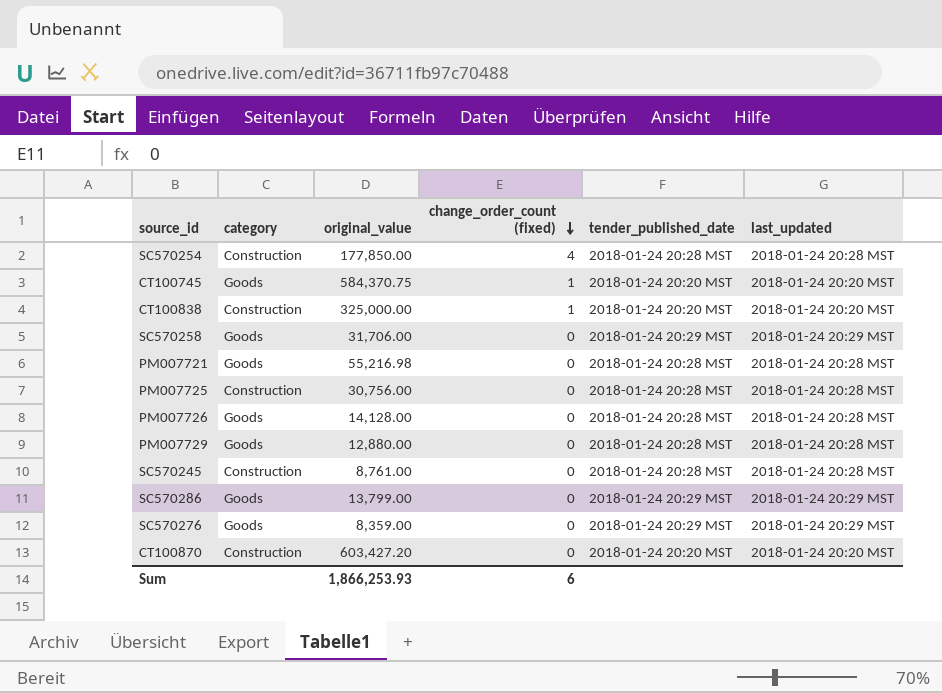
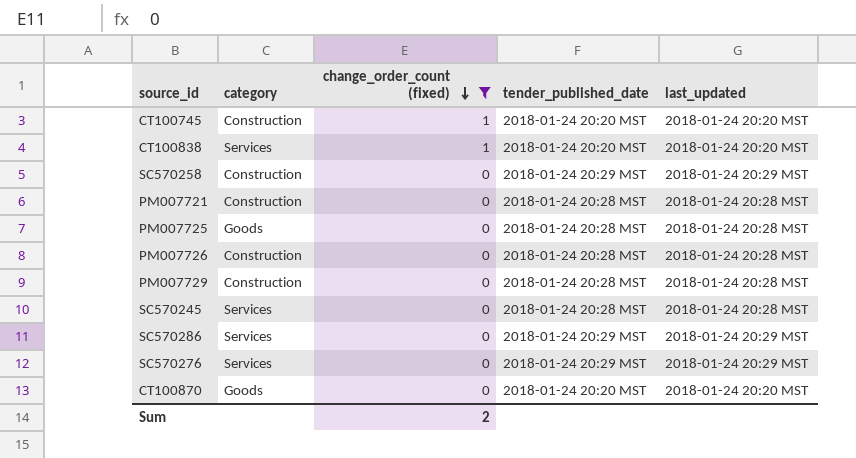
filter: none -> change_order_count (fixed) != 4
column original_value | position: 3 -> none
CT100745 | category: Goods -> Construction
CT100838 | category: Construction -> Services
SC570258 | category: Goods -> Construction
PM007721 | category: Goods -> Construction
PM007725 | category: Construction -> Goods
PM007726 | category: Goods -> Construction
PM007729 | category: Goods -> Construction
SC570245 | category: Construction -> Services
SC570286 | category: Goods -> Services
SC570276 | category: Goods -> Services
CT100870 | category: Construction -> Goods
Sum | change_order_count (fixed): 6 -> 2

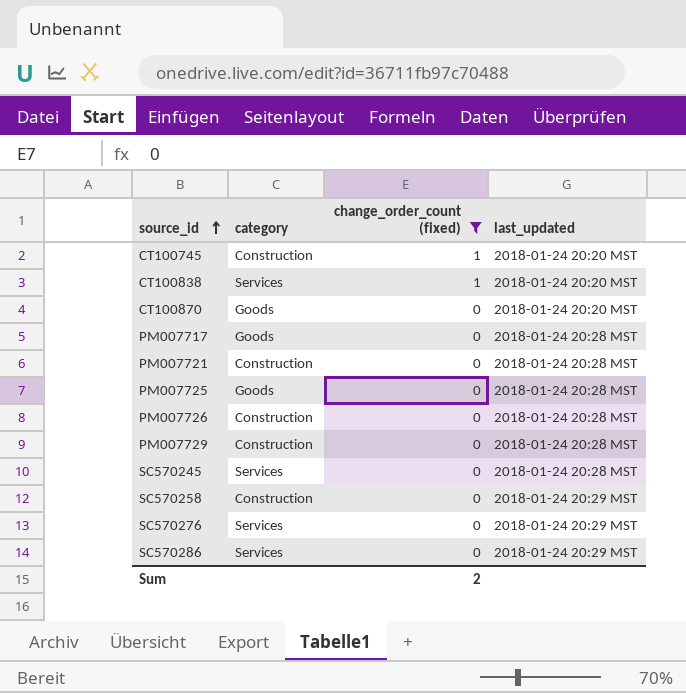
row order: change_order_count (fixed) descending -> source_id ascending
column tender_published_date | position: 4 -> none
row PM007717: none -> Goods | 0 | 2018-01-24 20:28 MST

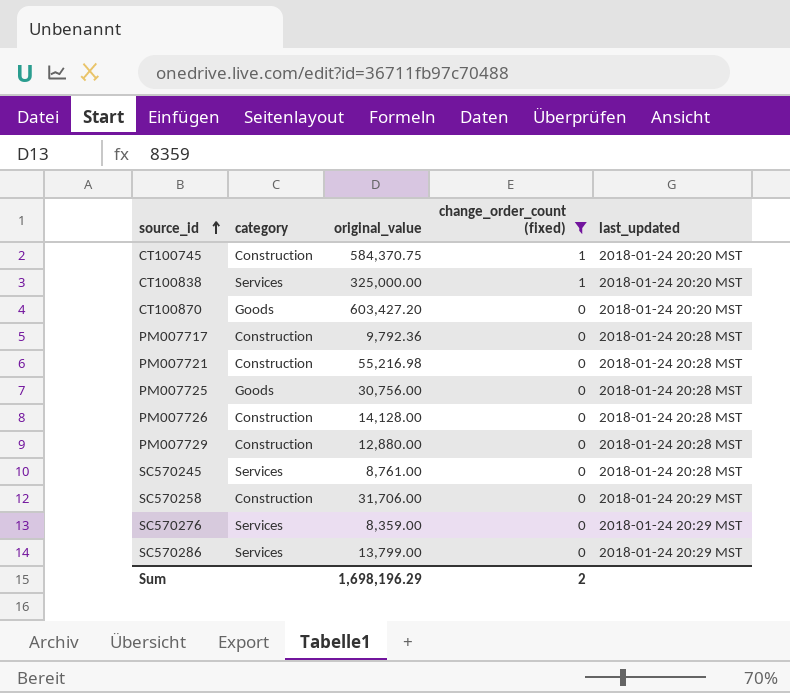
column original_value | position: none -> 3
PM007717 | category: Goods -> Construction

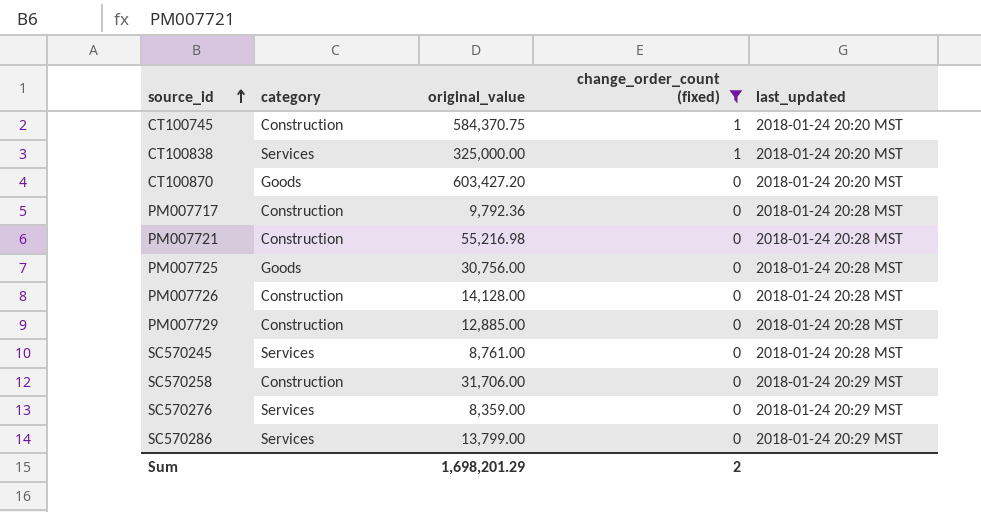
PM007729 | original_value: 12,880.00 -> 12,885.00
Sum | original_value: 1,698,196.29 -> 1,698,201.29

